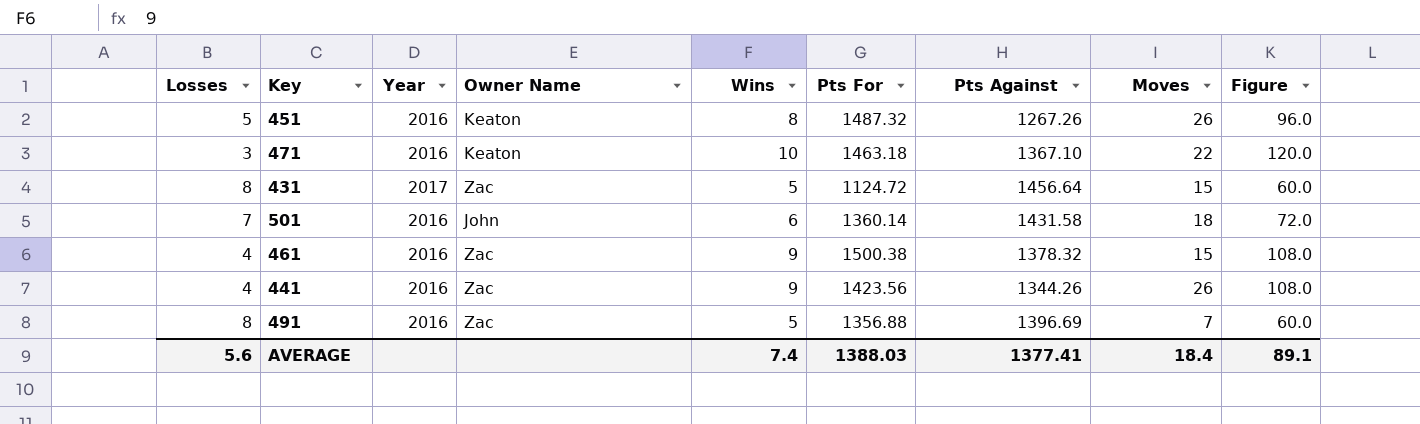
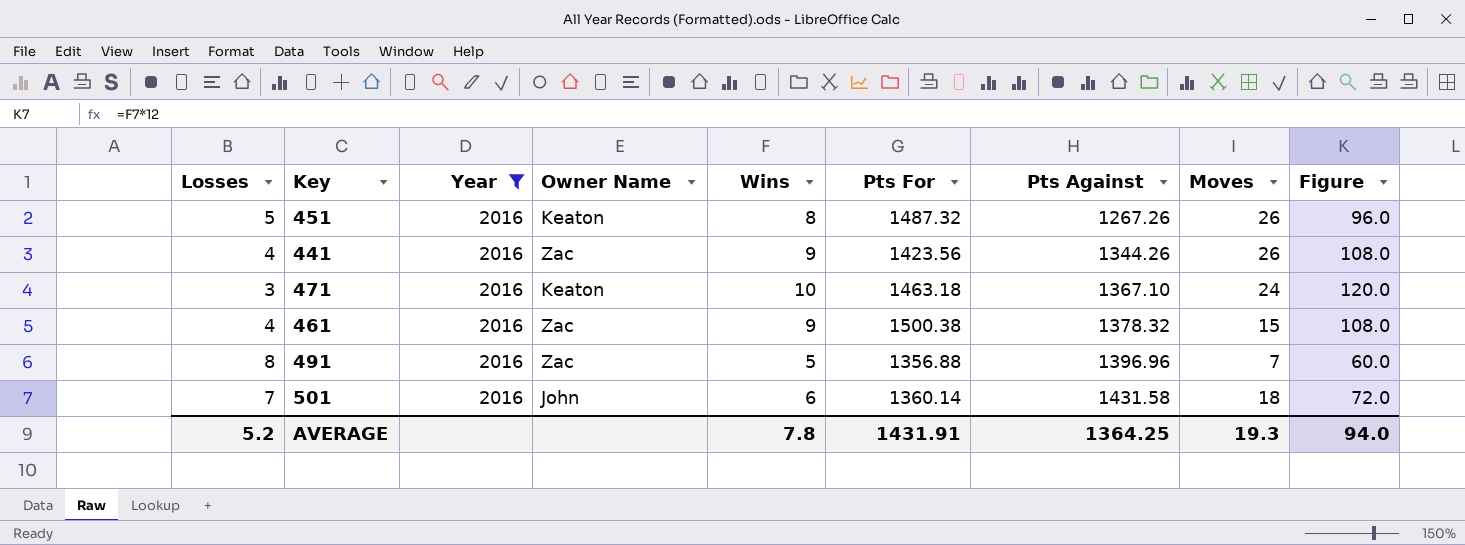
filter: none -> Year = 2016
row order: none -> Pts Against ascending
471 | Moves: 22 -> 24
491 | Pts Against: 1396.69 -> 1396.96
AVERAGE | Losses: 5.6 -> 5.2
AVERAGE | Wins: 7.4 -> 7.8
AVERAGE | Pts For: 1388.03 -> 1431.91
AVERAGE | Pts Against: 1377.41 -> 1364.25
AVERAGE | Moves: 18.4 -> 19.3
AVERAGE | Figure: 89.1 -> 94.0

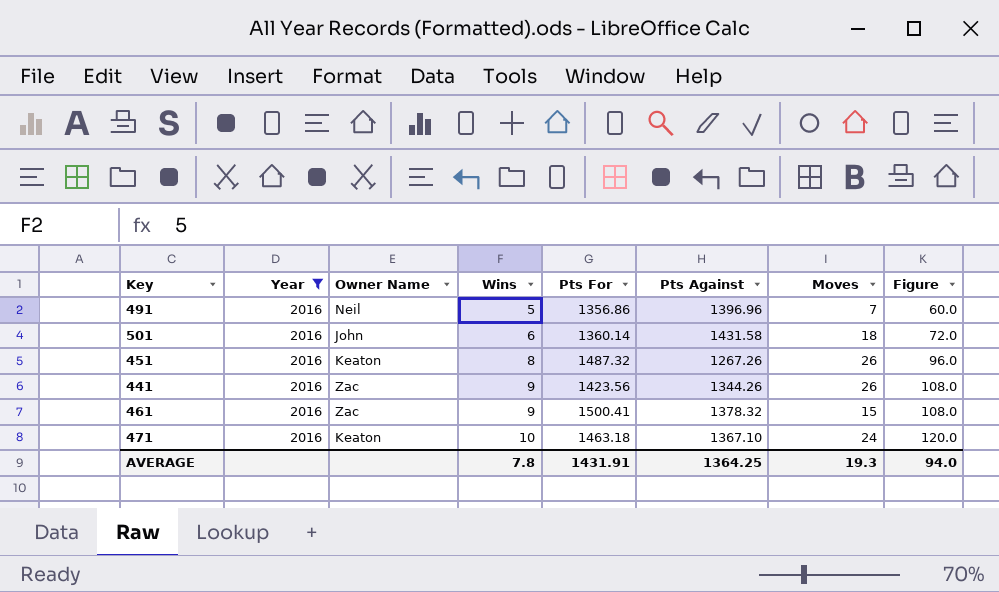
row order: Pts Against ascending -> Wins ascending
column Losses | position: 1 -> none
491 | Owner Name: Zac -> Neil
491 | Pts For: 1356.88 -> 1356.86
461 | Pts For: 1500.38 -> 1500.41

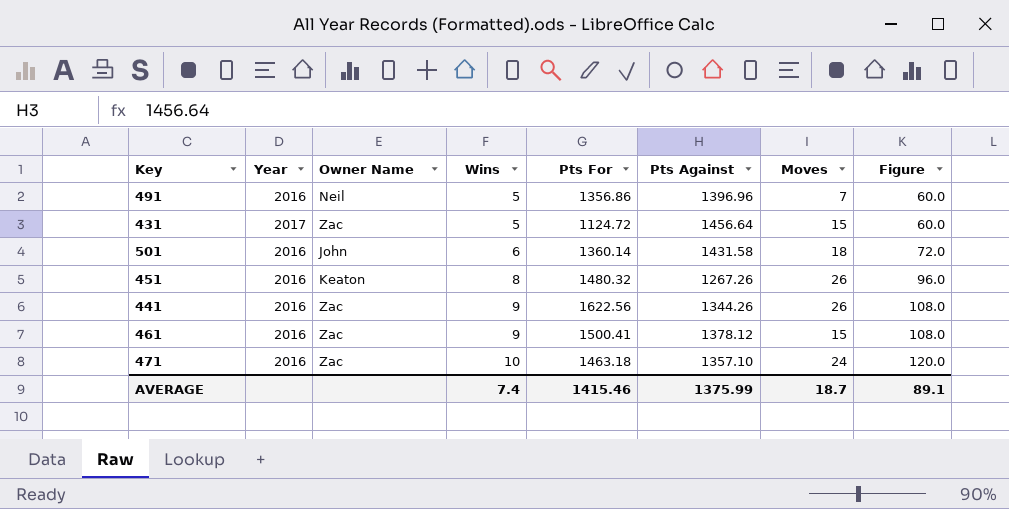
filter: Year = 2016 -> none
451 | Pts For: 1487.32 -> 1480.32
441 | Pts For: 1423.56 -> 1622.56
461 | Pts Against: 1378.32 -> 1378.12
471 | Owner Name: Keaton -> Zac
471 | Pts Against: 1367.10 -> 1357.10
AVERAGE | Wins: 7.8 -> 7.4
AVERAGE | Pts For: 1431.91 -> 1415.46
AVERAGE | Pts Against: 1364.25 -> 1375.99
AVERAGE | Moves: 19.3 -> 18.7
AVERAGE | Figure: 94.0 -> 89.1

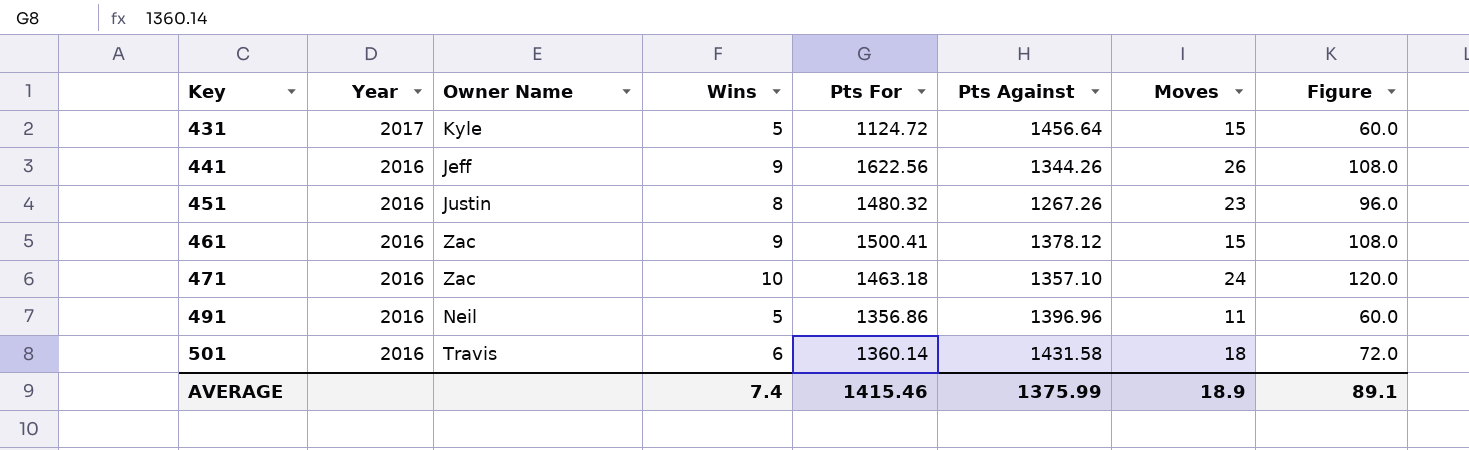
row order: Wins ascending -> Key ascending
431 | Owner Name: Zac -> Kyle
441 | Owner Name: Zac -> Jeff
451 | Owner Name: Keaton -> Justin
451 | Moves: 26 -> 23
491 | Moves: 7 -> 11
501 | Owner Name: John -> Travis
AVERAGE | Moves: 18.7 -> 18.9

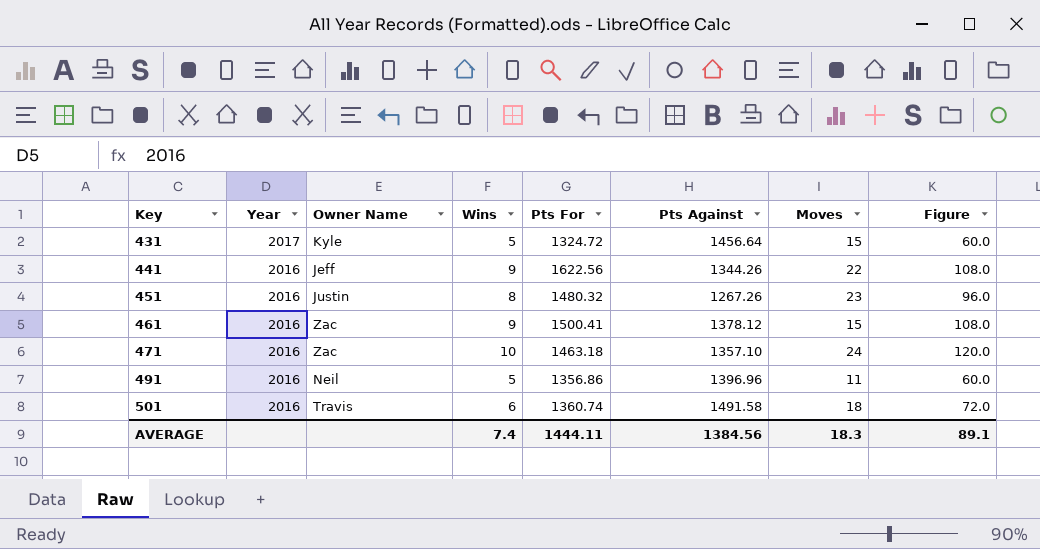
431 | Pts For: 1124.72 -> 1324.72
441 | Moves: 26 -> 22
501 | Pts For: 1360.14 -> 1360.74
501 | Pts Against: 1431.58 -> 1491.58
AVERAGE | Pts For: 1415.46 -> 1444.11
AVERAGE | Pts Against: 1375.99 -> 1384.56
AVERAGE | Moves: 18.9 -> 18.3

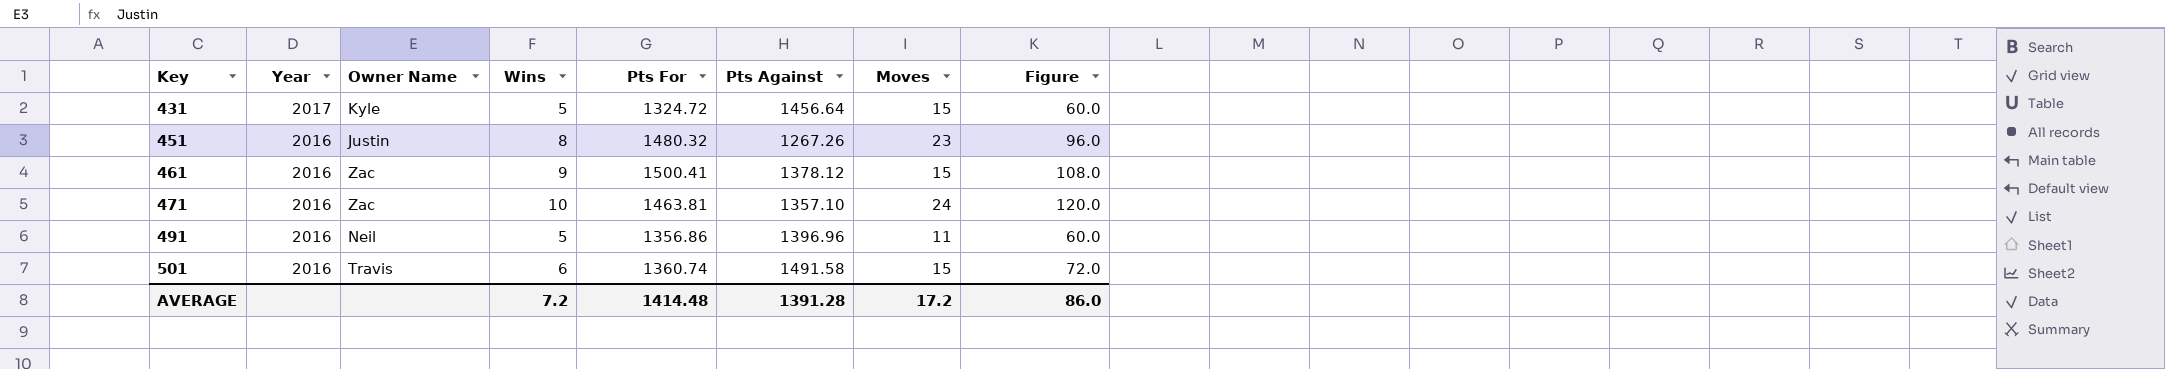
row 441: 2016 | Jeff | 9 | 1622.56 | 1344.26 | 22 | 108.0 -> none
471 | Pts For: 1463.18 -> 1463.81
501 | Moves: 18 -> 15
AVERAGE | Wins: 7.4 -> 7.2
AVERAGE | Pts For: 1444.11 -> 1414.48
AVERAGE | Pts Against: 1384.56 -> 1391.28
AVERAGE | Moves: 18.3 -> 17.2
AVERAGE | Figure: 89.1 -> 86.0

